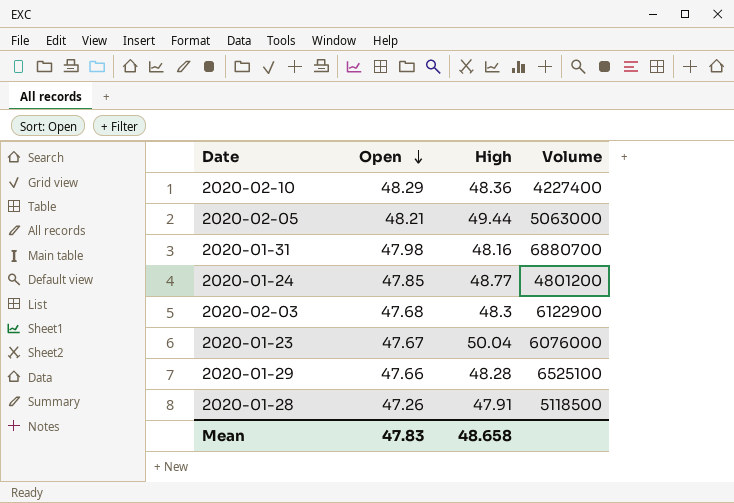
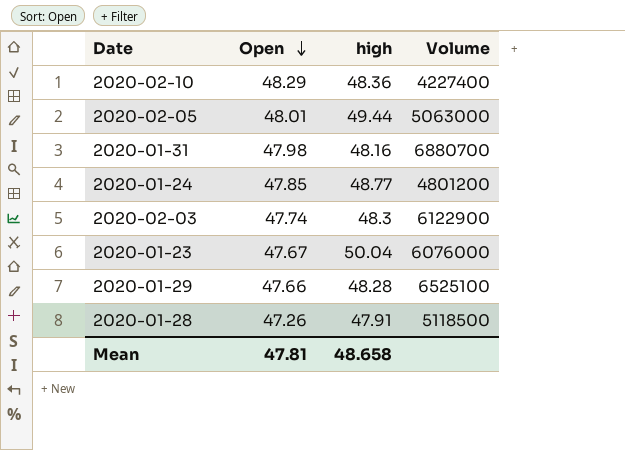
column name: High -> high
2020-02-05 | Open: 48.21 -> 48.01
2020-02-03 | Open: 47.68 -> 47.74
Mean | Open: 47.83 -> 47.81

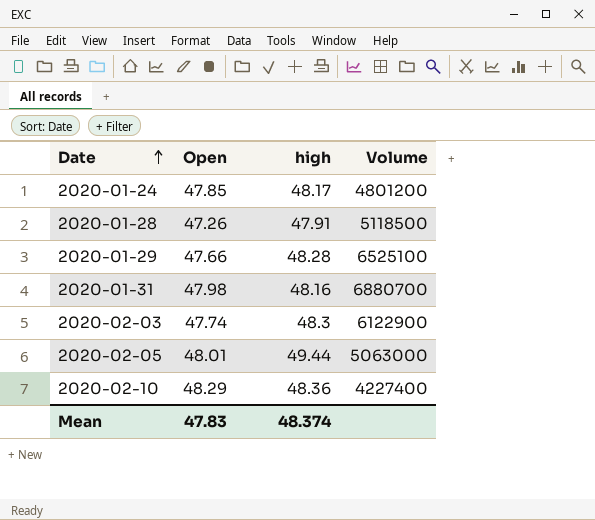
row order: Open descending -> Date ascending
row 2020-01-23: 47.67 | 50.04 | 6076000 -> none
2020-01-24 | high: 48.77 -> 48.17
Mean | Open: 47.81 -> 47.83
Mean | high: 48.658 -> 48.374

